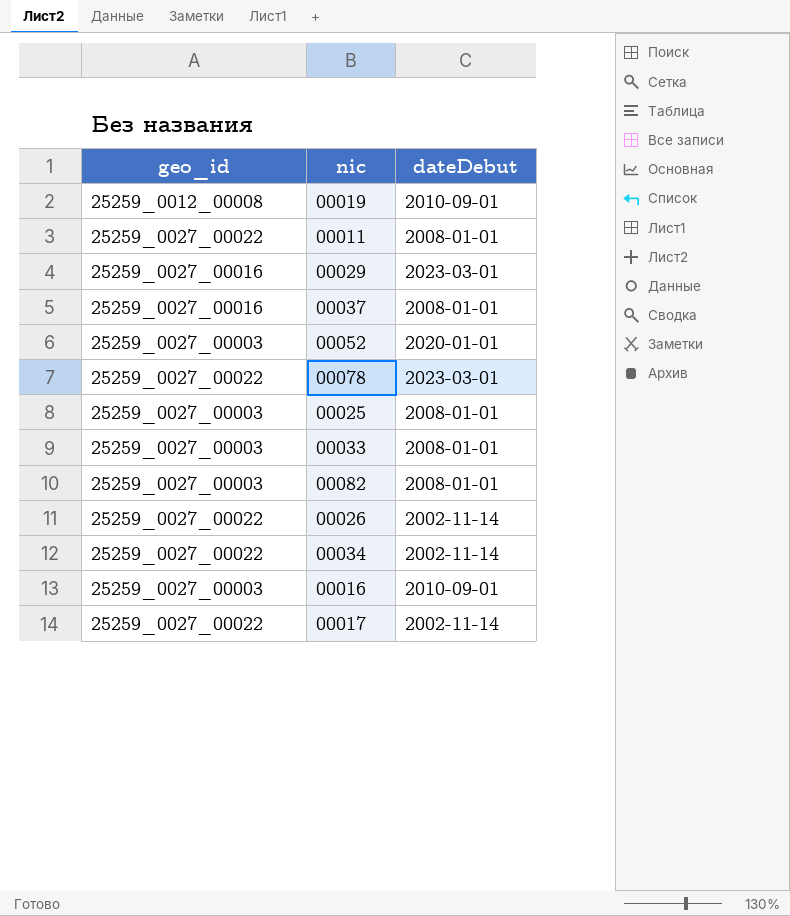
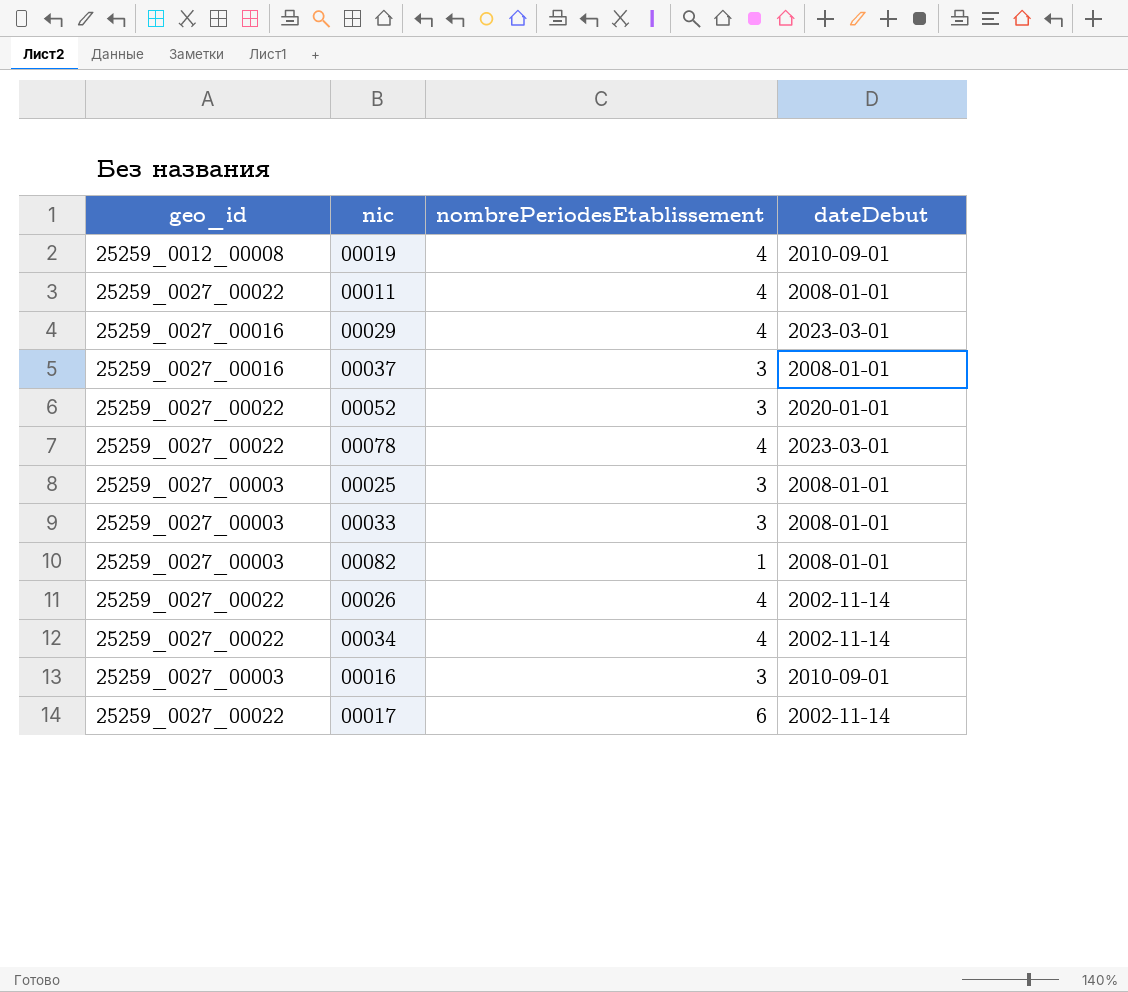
column nombrePeriodesEtablissement | position: none -> 3
00052 | geo_id: 25259_0027_00003 -> 25259_0027_00022

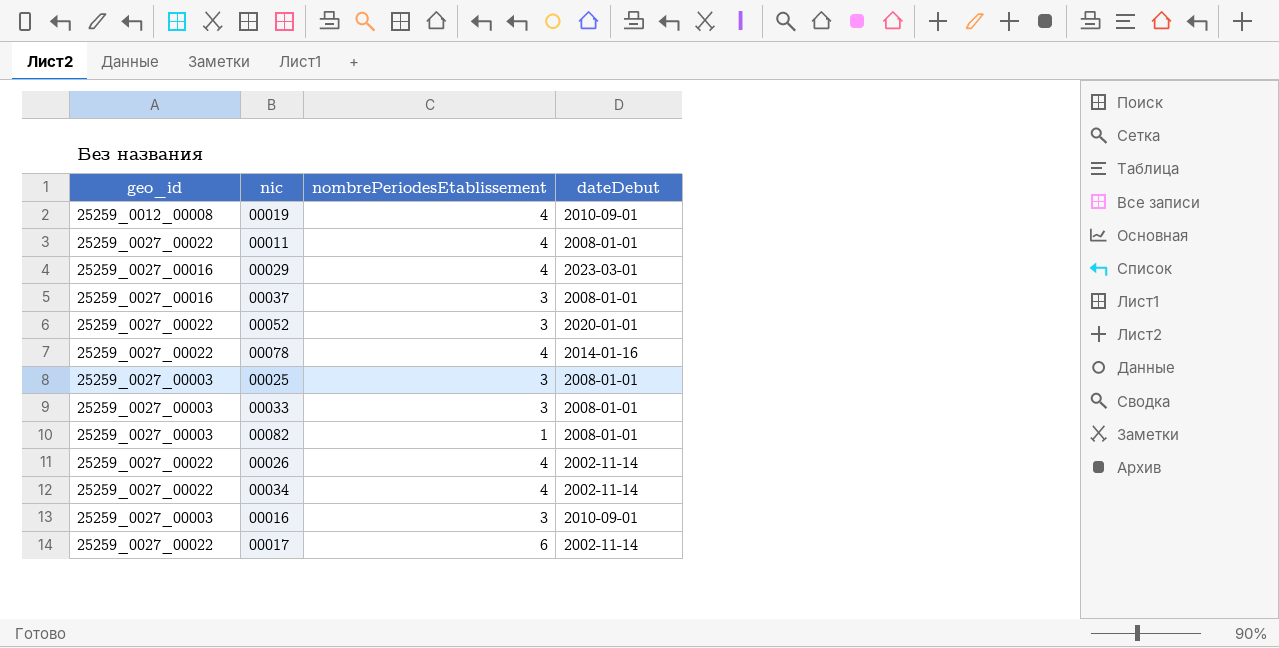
00078 | dateDebut: 2023-03-01 -> 2014-01-16

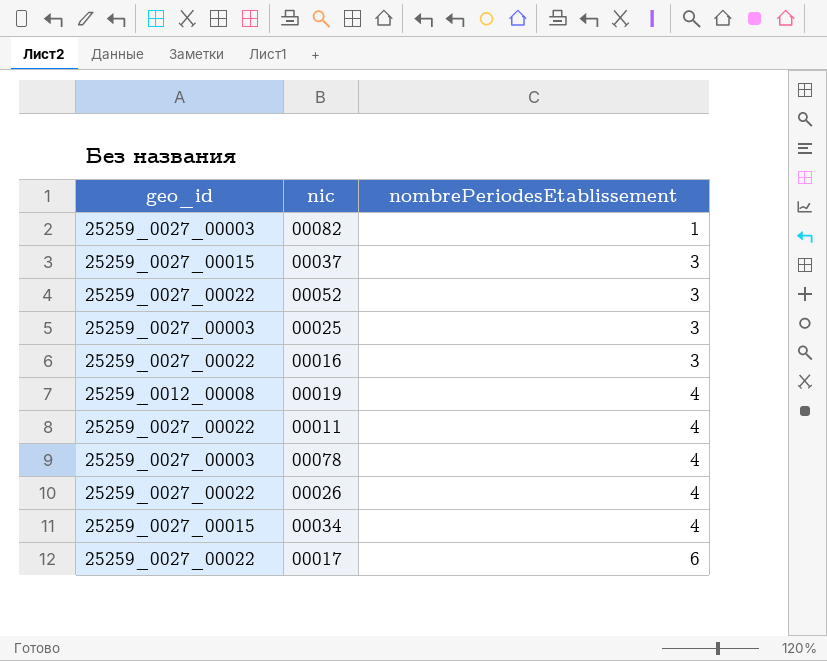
row order: none -> nombrePeriodesEtablissement ascending
column dateDebut | position: 4 -> none
row 00029: 25259_0027_00016 | 4 | 2023-03-01 -> none
row 00033: 25259_0027_00003 | 3 | 2008-01-01 -> none
00037 | geo_id: 25259_0027_00016 -> 25259_0027_00015
00016 | geo_id: 25259_0027_00003 -> 25259_0027_00022
00078 | geo_id: 25259_0027_00022 -> 25259_0027_00003
00034 | geo_id: 25259_0027_00022 -> 25259_0027_00015

